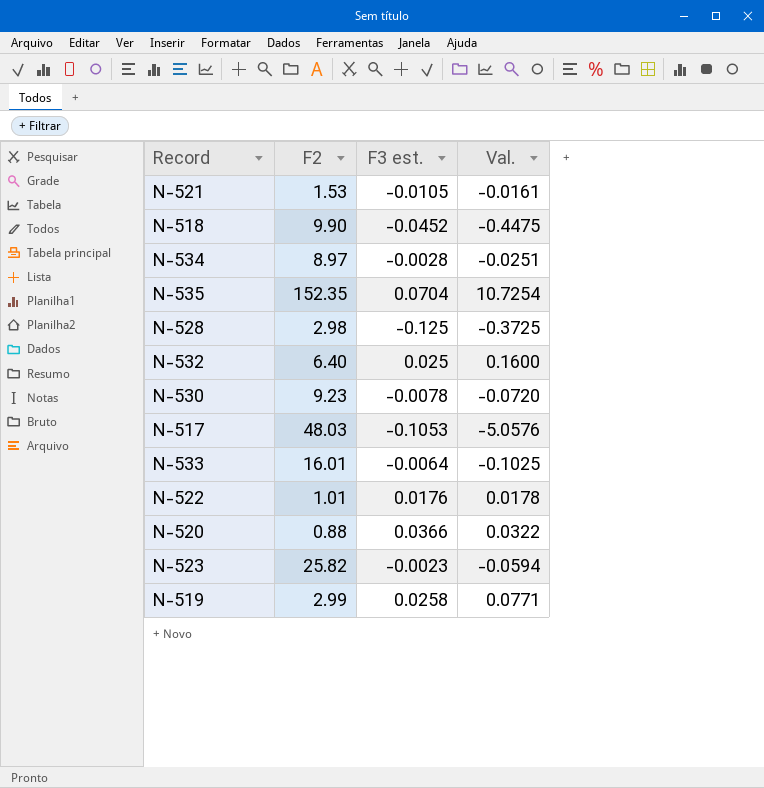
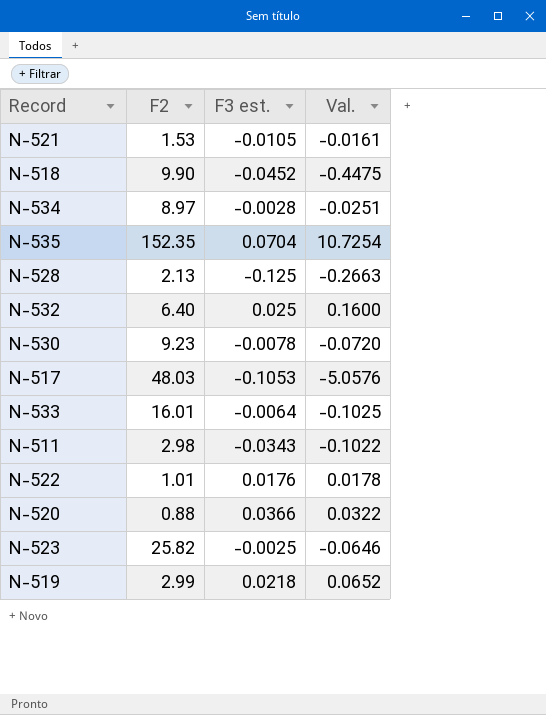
N-528 | F2: 2.98 -> 2.13
N-528 | Val.: -0.3725 -> -0.2663
row N-511: none -> 2.98 | -0.0343 | -0.1022
N-523 | F3 est.: -0.0023 -> -0.0025
N-523 | Val.: -0.0594 -> -0.0646
N-519 | F3 est.: 0.0258 -> 0.0218
N-519 | Val.: 0.0771 -> 0.0652

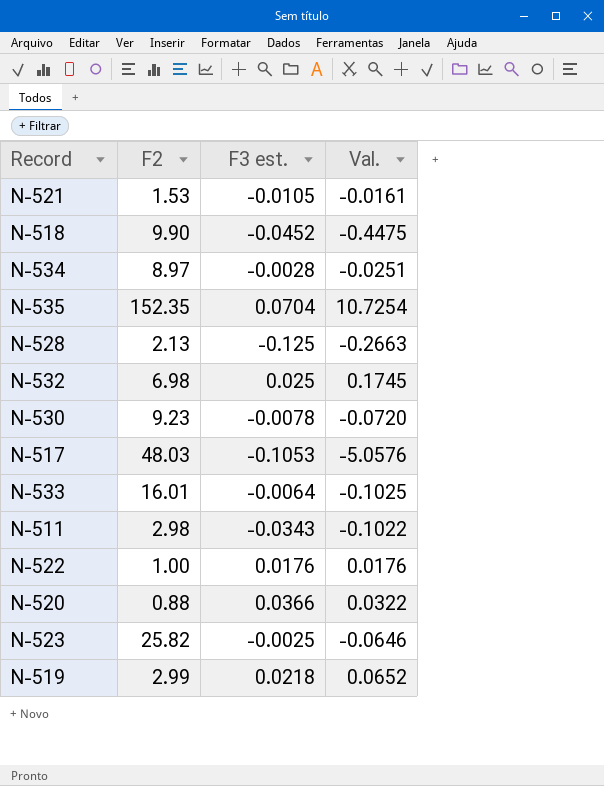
N-532 | F2: 6.40 -> 6.98
N-532 | Val.: 0.1600 -> 0.1745
N-522 | F2: 1.01 -> 1.00
N-522 | Val.: 0.0178 -> 0.0176

